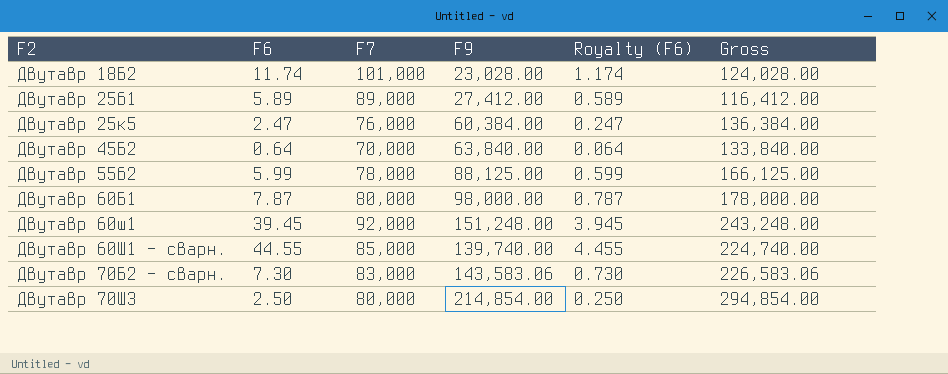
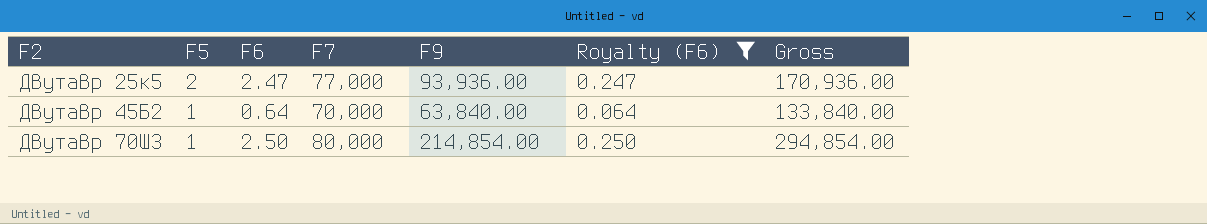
filter: none -> Royalty (F6) <= 0.250
column F5 | position: none -> 2
Двутавр 25к5 | F7: 76,000 -> 77,000
Двутавр 25к5 | F9: 60,384.00 -> 93,936.00
Двутавр 25к5 | Gross: 136,384.00 -> 170,936.00

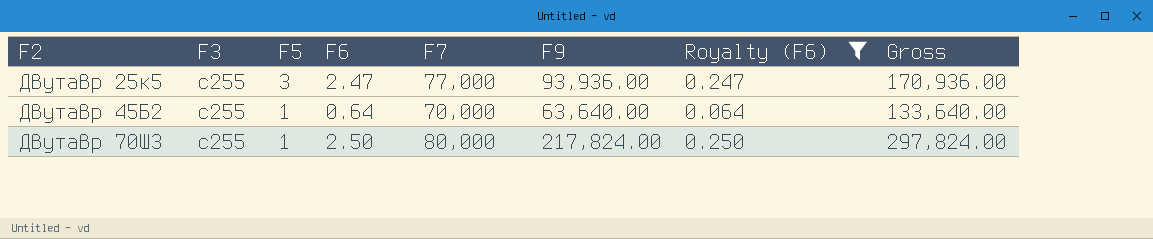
column F3 | position: none -> 2
Двутавр 25к5 | F5: 2 -> 3
Двутавр 45Б2 | F9: 63,840.00 -> 63,640.00
Двутавр 45Б2 | Gross: 133,840.00 -> 133,640.00
Двутавр 70Ш3 | F9: 214,854.00 -> 217,824.00
Двутавр 70Ш3 | Gross: 294,854.00 -> 297,824.00

